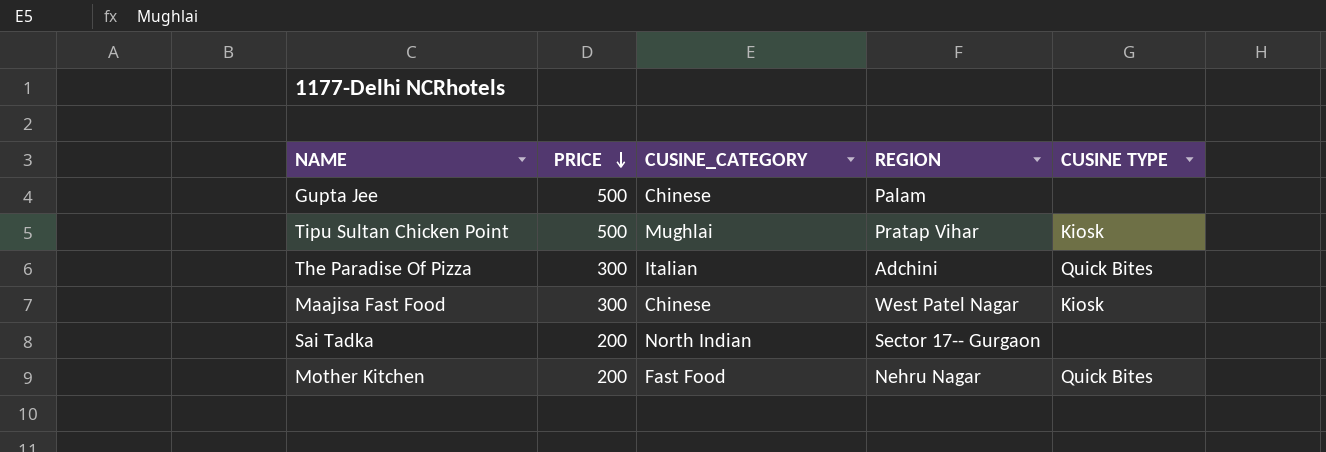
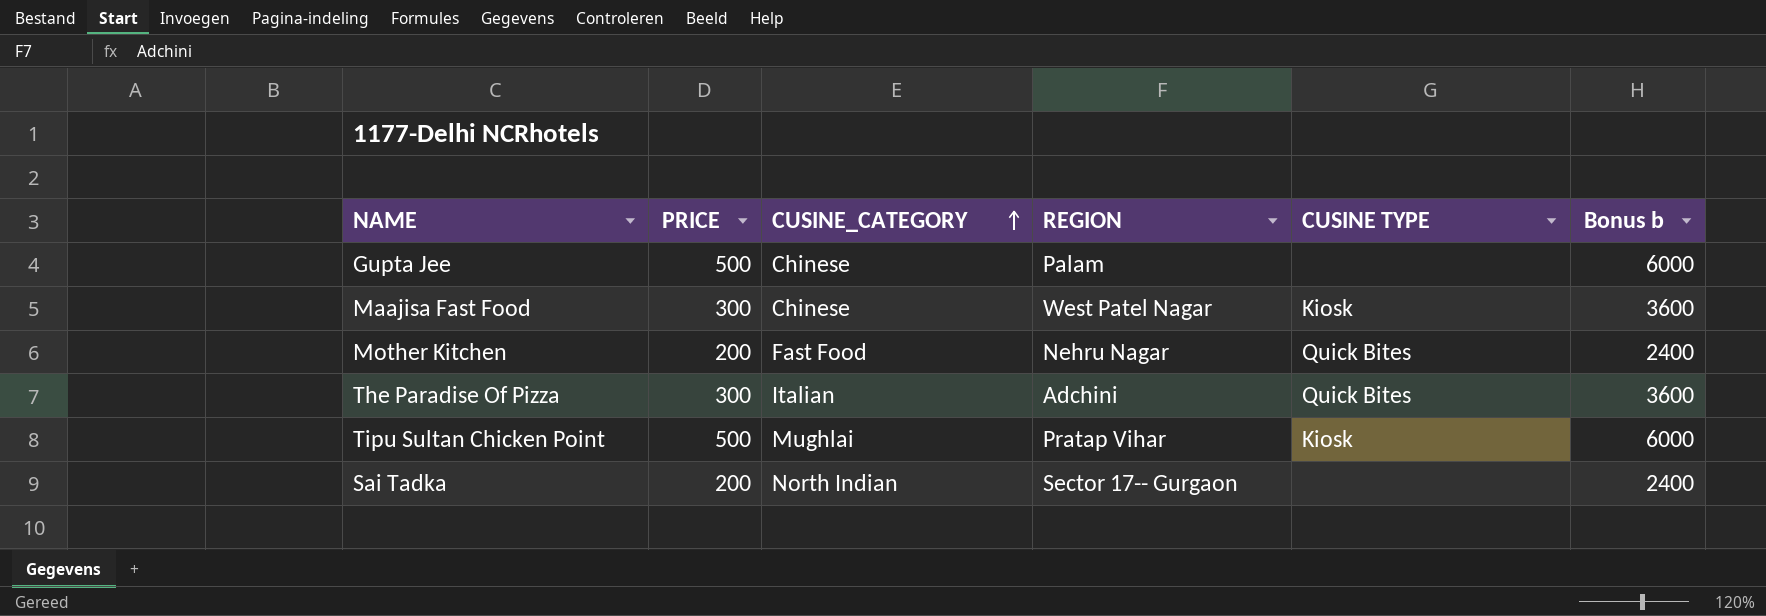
row order: PRICE descending -> CUSINE_CATEGORY ascending
column Bonus b | formula: none -> [PRICE] * 12

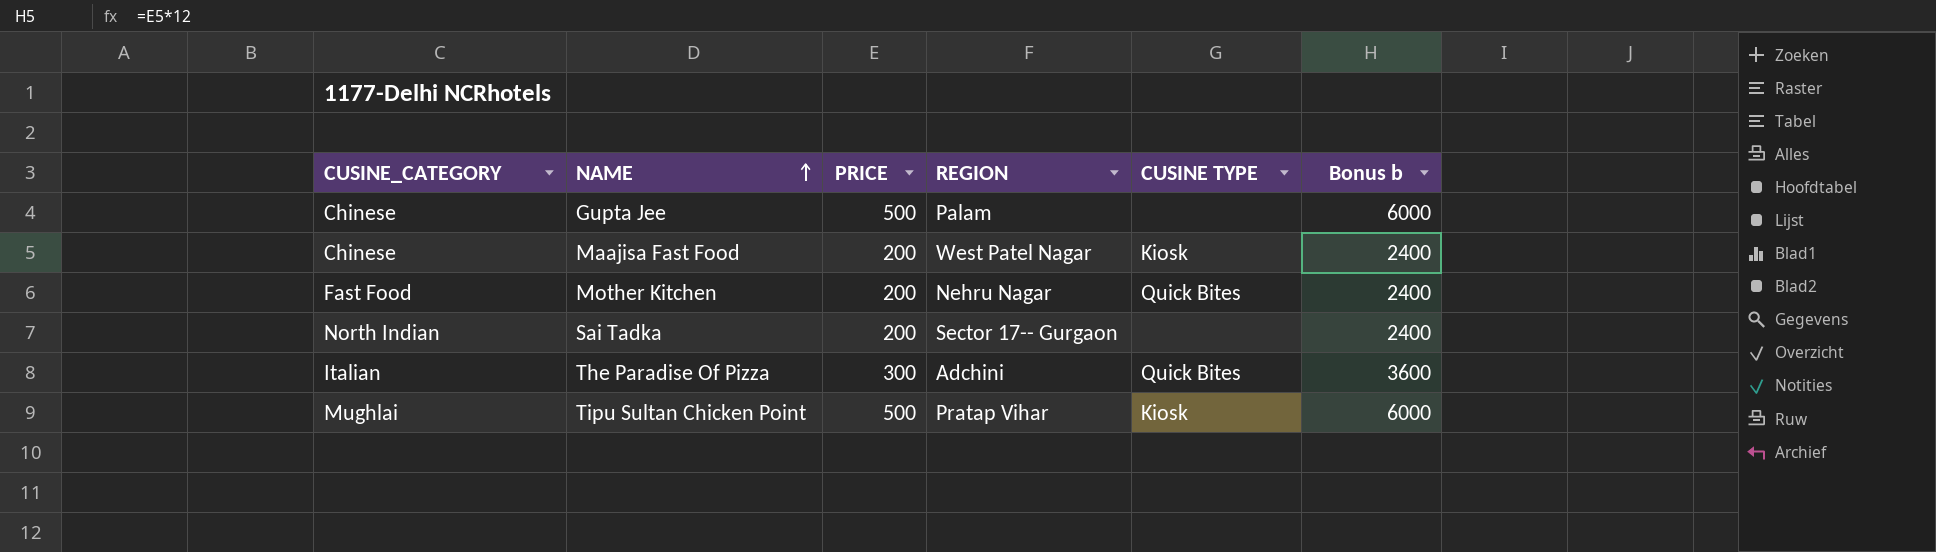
row order: CUSINE_CATEGORY ascending -> NAME ascending
column CUSINE_CATEGORY | position: 3 -> 1
Maajisa Fast Food | PRICE: 300 -> 200
Maajisa Fast Food | Bonus b: 3600 -> 2400

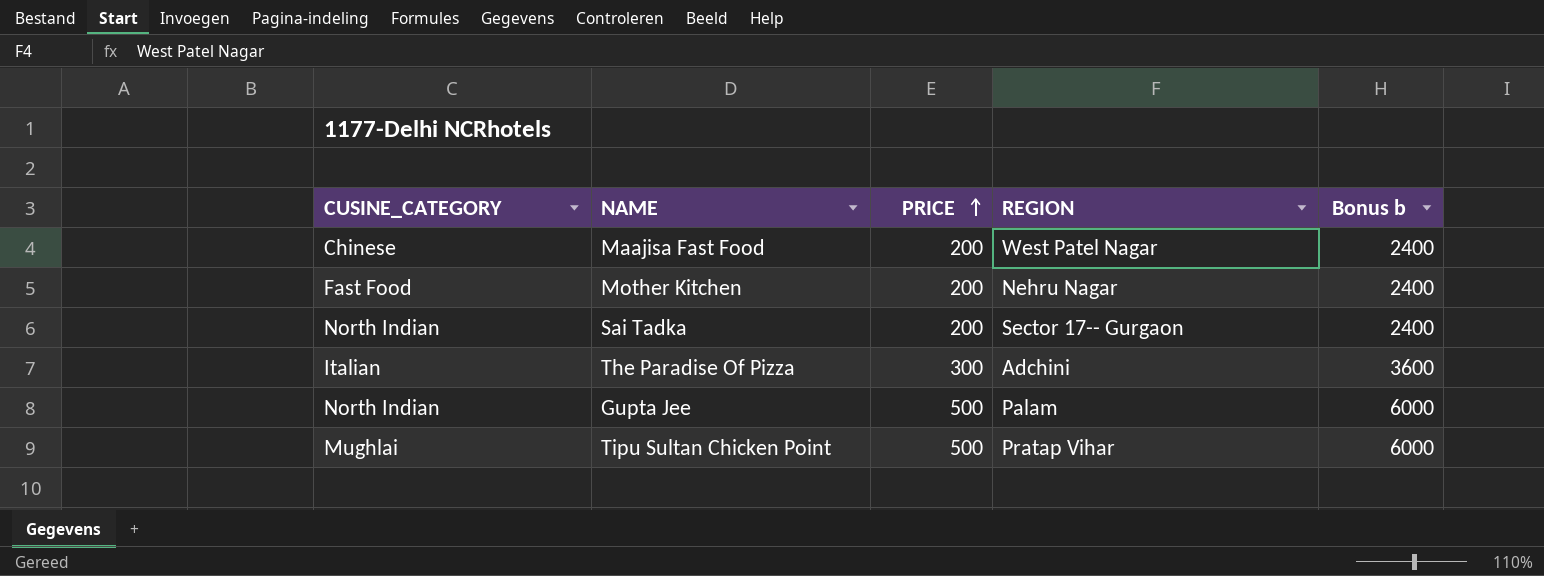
row order: NAME ascending -> PRICE ascending
column CUSINE TYPE | position: 5 -> none
Gupta Jee | CUSINE_CATEGORY: Chinese -> North Indian

